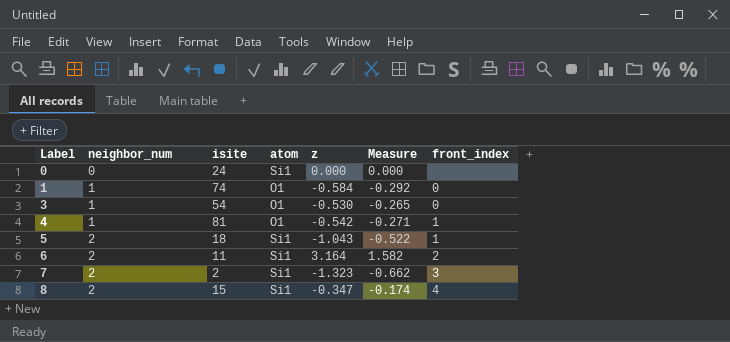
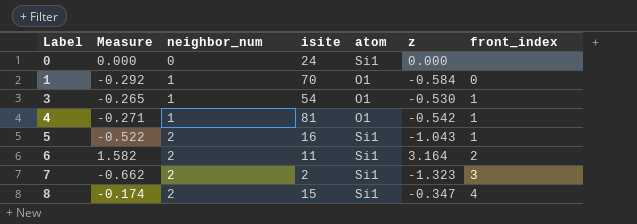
column Measure | position: 6 -> 2
1 | isite: 74 -> 70
3 | front_index: 0 -> 1
5 | isite: 18 -> 16

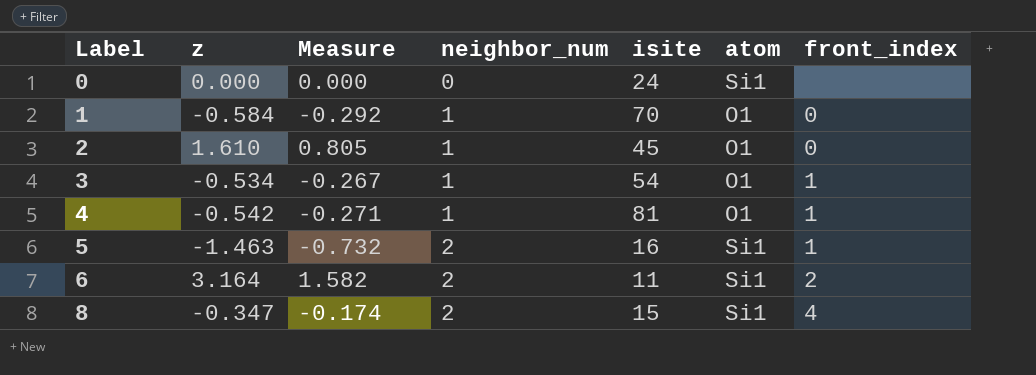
column z | position: 6 -> 2
row 7: -0.662 | 2 | 2 | Si1 | -1.323 | 3 -> none
row 2: none -> 1.610 | 0.805 | 1 | 45 | O1 | 0
3 | z: -0.530 -> -0.534
3 | Measure: -0.265 -> -0.267
5 | z: -1.043 -> -1.463
5 | Measure: -0.522 -> -0.732

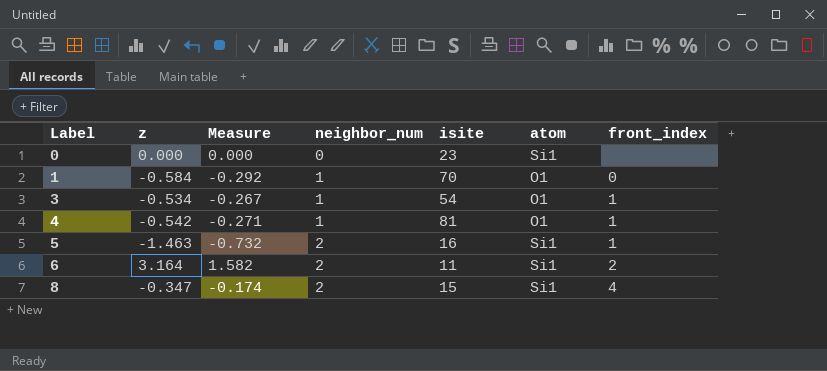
row 2: 1.610 | 0.805 | 1 | 45 | O1 | 0 -> none
0 | isite: 24 -> 23

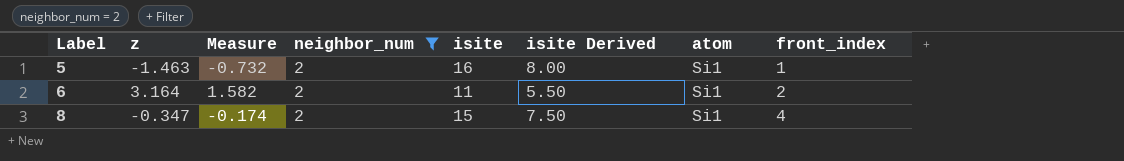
filter: none -> neighbor_num = 2
column isite Derived | formula: none -> [isite] * 0.5

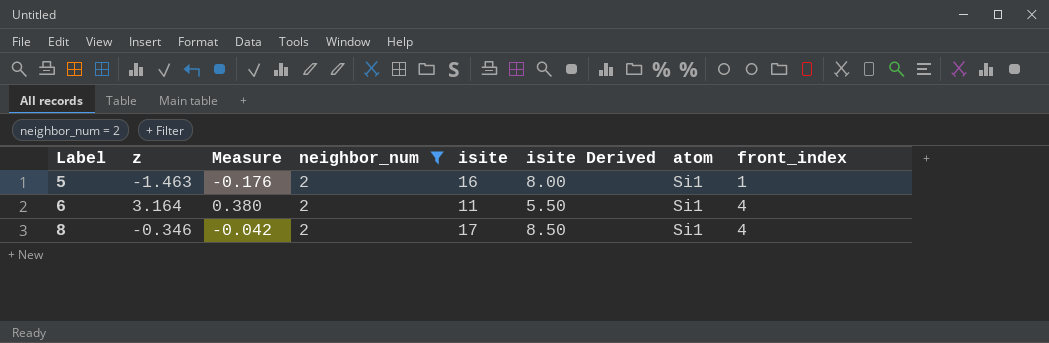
column Measure | formula: [z] * 0.5 -> [z] * 0.12
6 | front_index: 2 -> 4
8 | z: -0.347 -> -0.346
8 | isite: 15 -> 17
8 | isite Derived: 7.50 -> 8.50

